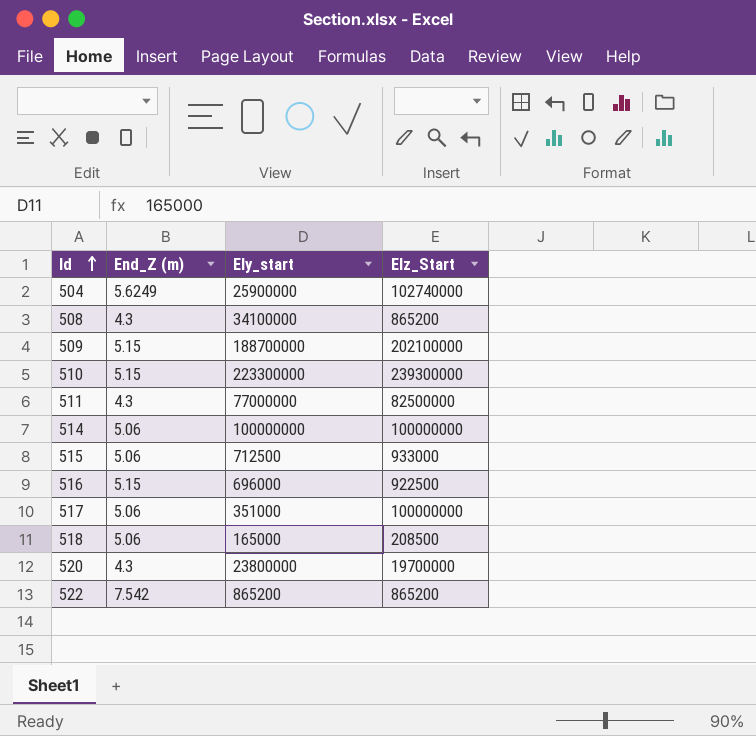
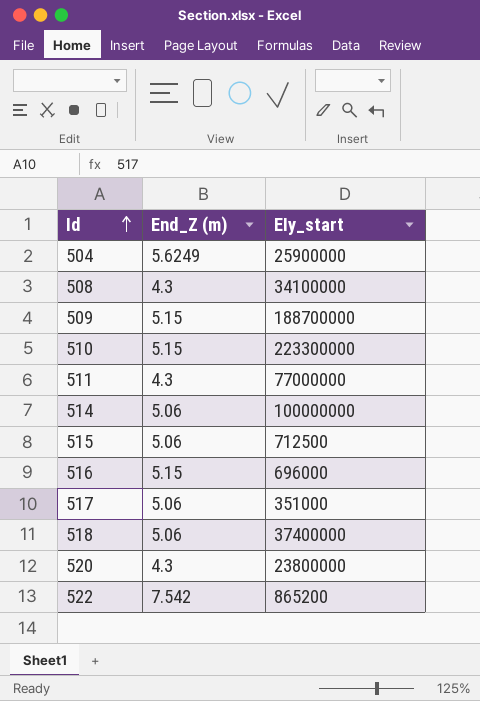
column EIz_Start | position: 4 -> none
518 | EIy_start: 165000 -> 37400000

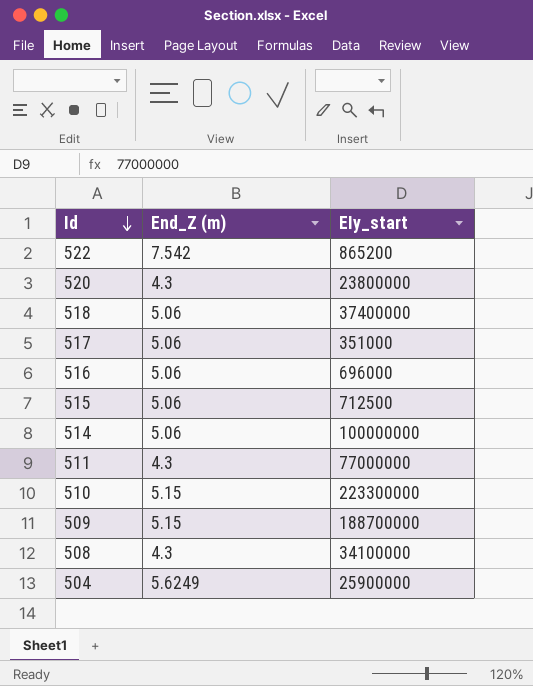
row order: Id ascending -> Id descending
516 | End_Z (m): 5.15 -> 5.06

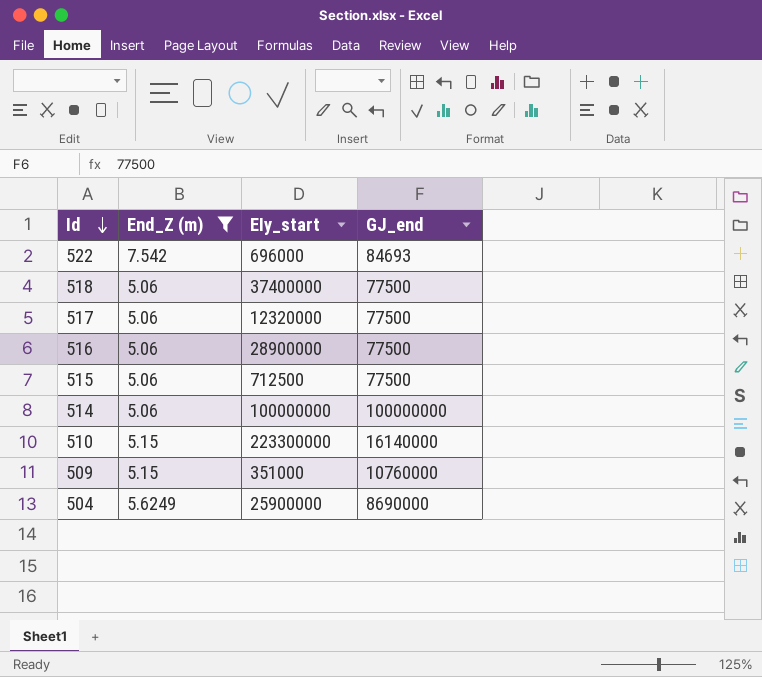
filter: none -> End_Z (m) != 4.3
column GJ_end | position: none -> 4
522 | EIy_start: 865200 -> 696000
517 | EIy_start: 351000 -> 12320000
516 | EIy_start: 696000 -> 28900000
509 | EIy_start: 188700000 -> 351000

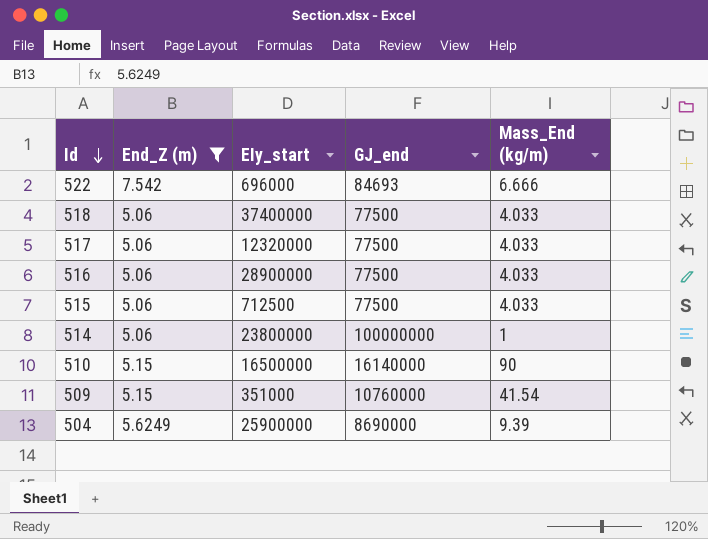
column Mass_End (kg/m) | position: none -> 5
514 | EIy_start: 100000000 -> 23800000
510 | EIy_start: 223300000 -> 16500000

